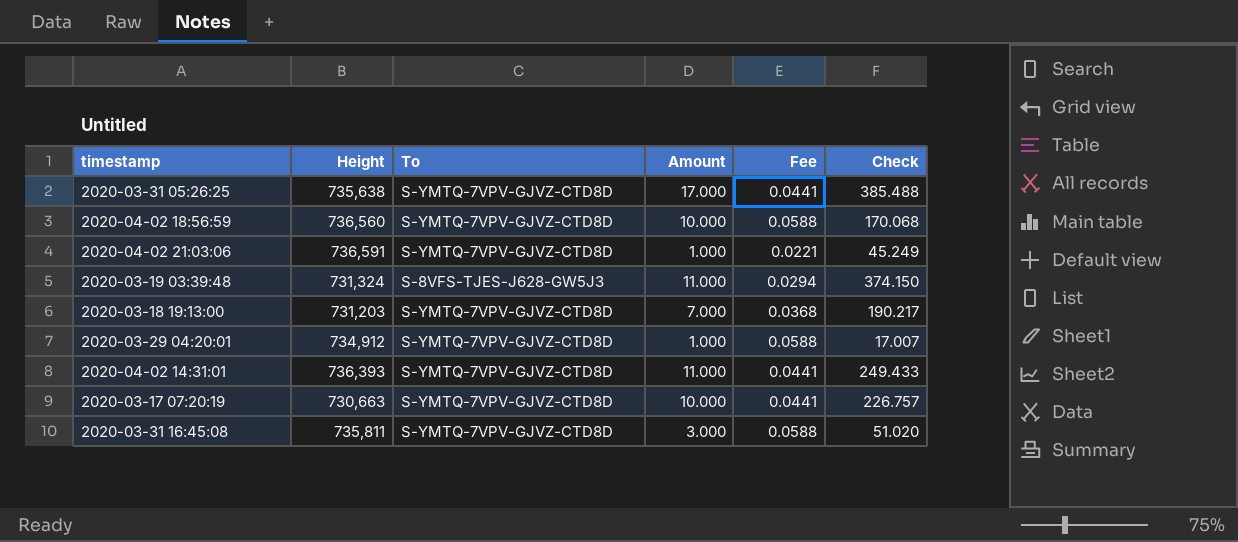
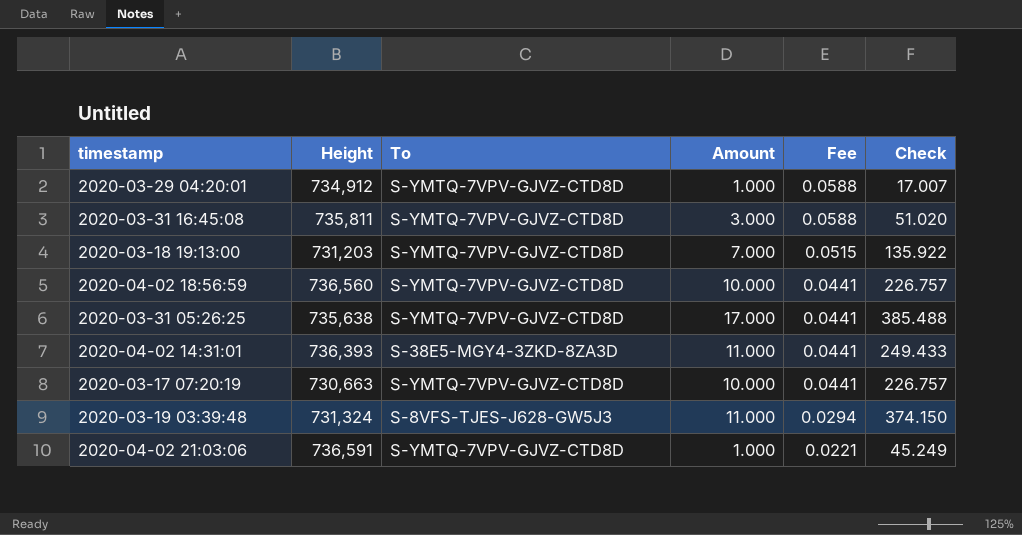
row order: none -> Fee descending
2020-03-18 19:13:00 | Fee: 0.0368 -> 0.0515
2020-03-18 19:13:00 | Check: 190.217 -> 135.922
2020-04-02 18:56:59 | Fee: 0.0588 -> 0.0441
2020-04-02 18:56:59 | Check: 170.068 -> 226.757
2020-04-02 14:31:01 | To: S-YMTQ-7VPV-GJVZ-CTD8D -> S-38E5-MGY4-3ZKD-8ZA3D

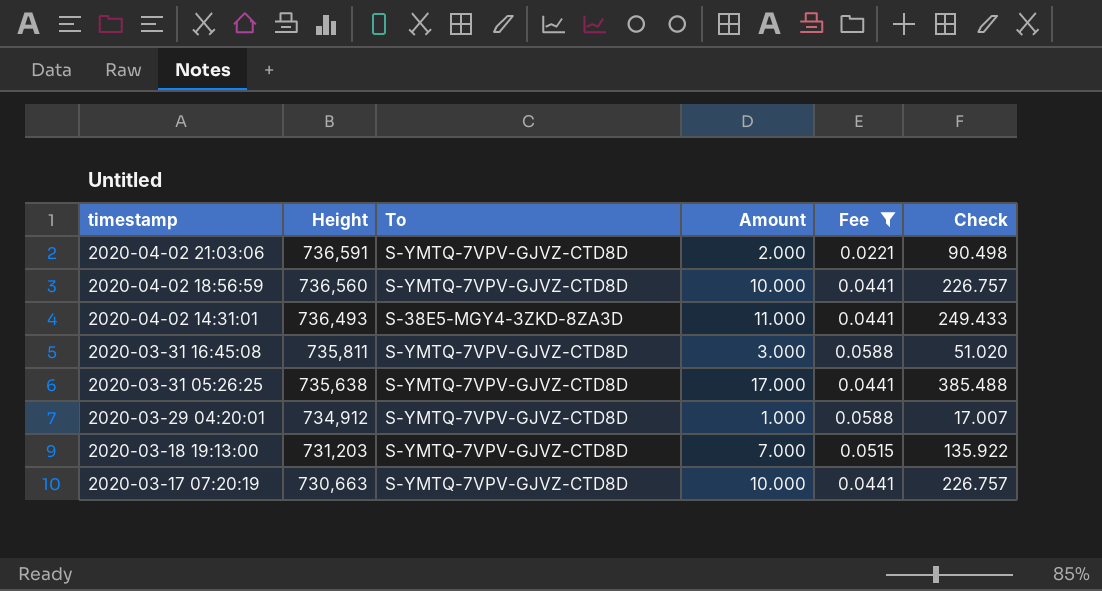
filter: none -> Fee != 0.0294
row order: Fee descending -> timestamp descending
2020-04-02 21:03:06 | Amount: 1.000 -> 2.000
2020-04-02 21:03:06 | Check: 45.249 -> 90.498
2020-04-02 14:31:01 | Height: 736,393 -> 736,493

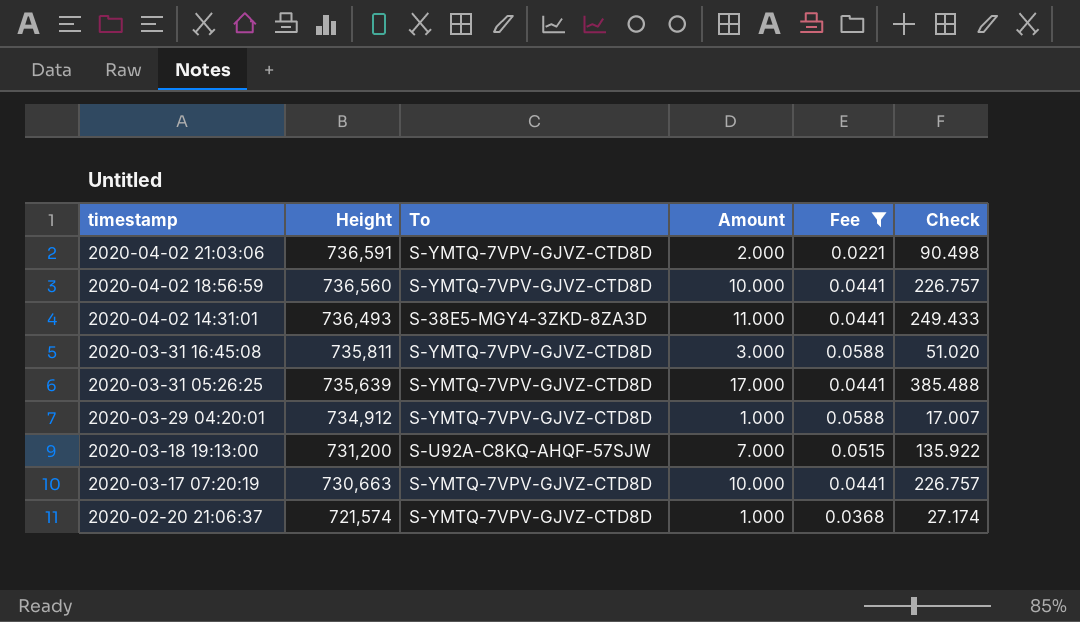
2020-03-31 05:26:25 | Height: 735,638 -> 735,639
2020-03-18 19:13:00 | Height: 731,203 -> 731,200
2020-03-18 19:13:00 | To: S-YMTQ-7VPV-GJVZ-CTD8D -> S-U92A-C8KQ-AHQF-57SJW
row 2020-02-20 21:06:37: none -> 721,574 | S-YMTQ-7VPV-GJVZ-CTD8D | 1.000 | 0.0368 | 27.174

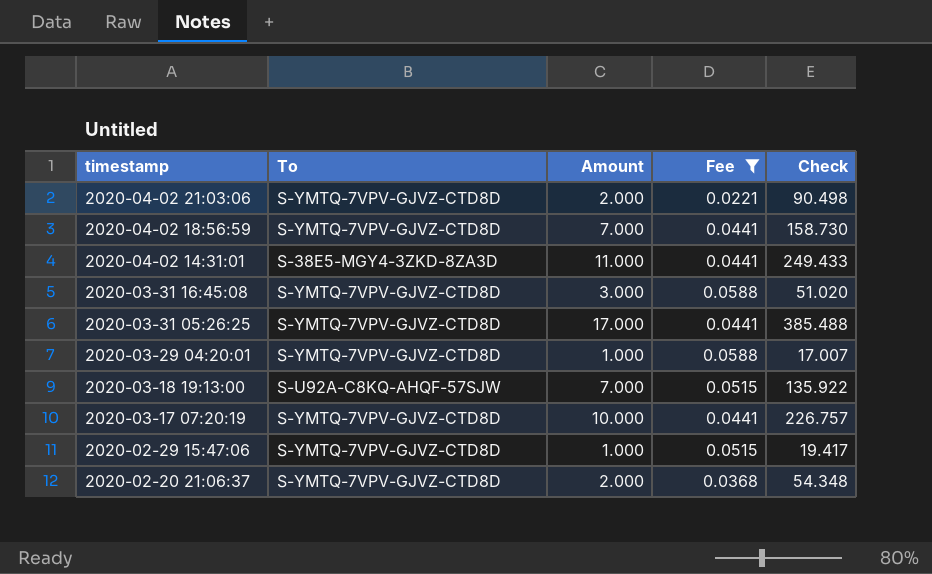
column Height | position: 2 -> none
2020-04-02 18:56:59 | Amount: 10.000 -> 7.000
2020-04-02 18:56:59 | Check: 226.757 -> 158.730
row 2020-02-29 15:47:06: none -> S-YMTQ-7VPV-GJVZ-CTD8D | 1.000 | 0.0515 | 19.417
2020-02-20 21:06:37 | Amount: 1.000 -> 2.000
2020-02-20 21:06:37 | Check: 27.174 -> 54.348

